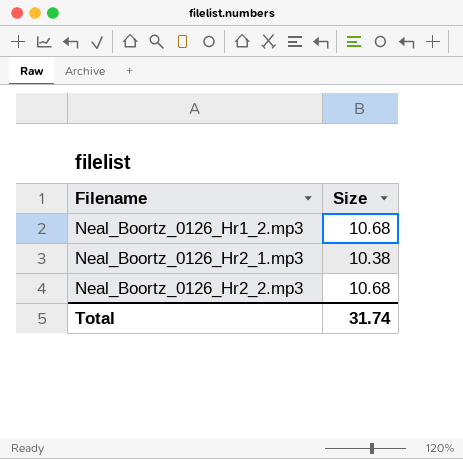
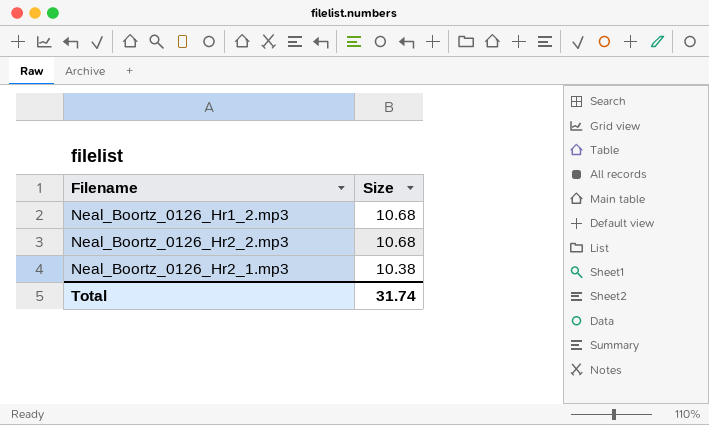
row order: Filename ascending -> Size descending

